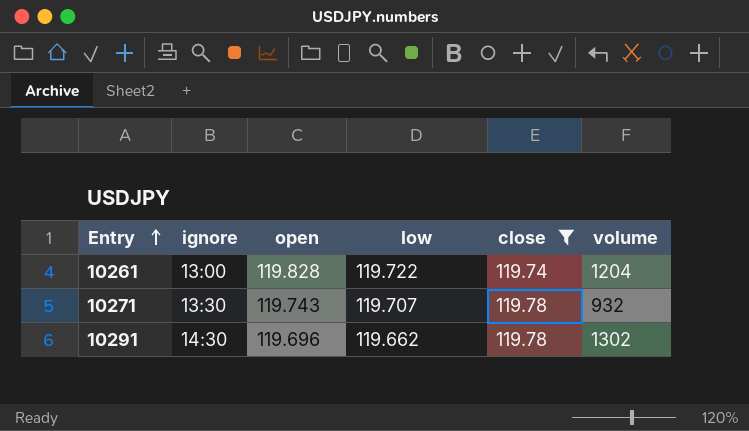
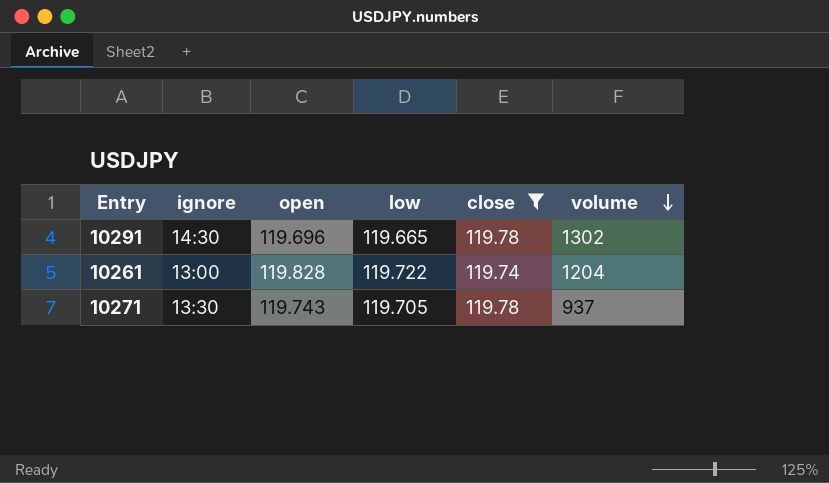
row order: Entry ascending -> volume descending
10291 | low: 119.662 -> 119.665
10271 | low: 119.707 -> 119.705
10271 | volume: 932 -> 937

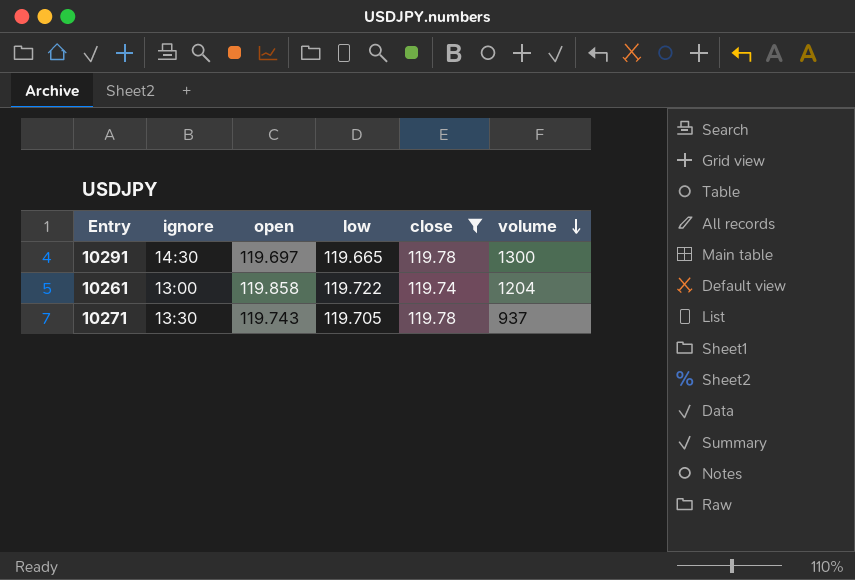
10291 | open: 119.696 -> 119.697
10291 | volume: 1302 -> 1300
10261 | open: 119.828 -> 119.858

